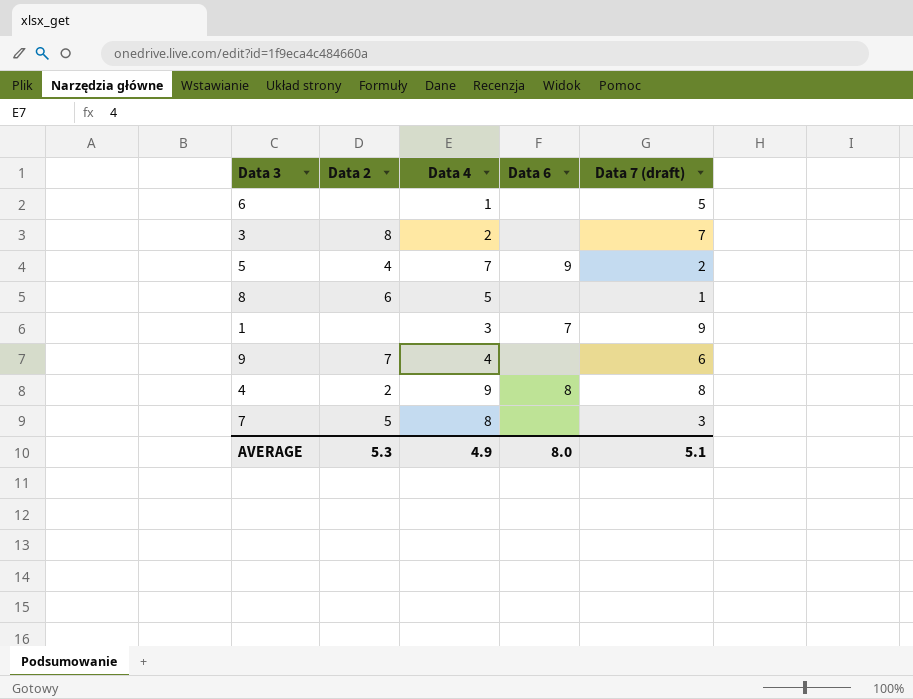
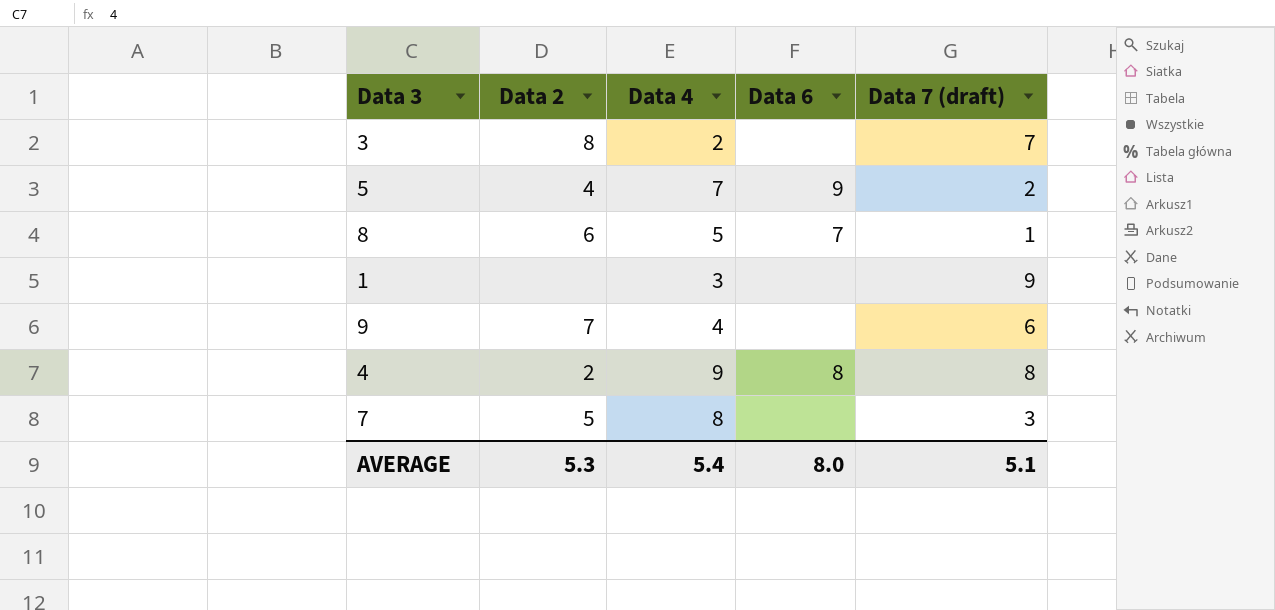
row 6: none | 1 | none | 5 -> none
8 | Data 6: none -> 7
1 | Data 6: 7 -> none
AVERAGE | Data 4: 4.9 -> 5.4

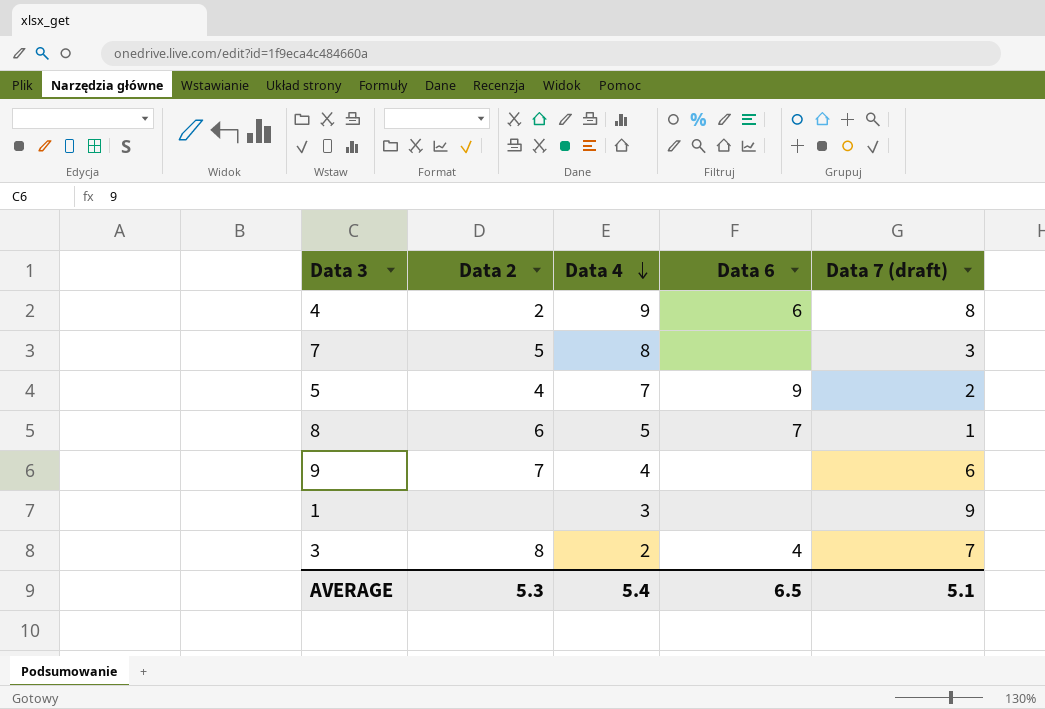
row order: none -> Data 4 descending
4 | Data 6: 8 -> 6
3 | Data 6: none -> 4
AVERAGE | Data 6: 8.0 -> 6.5

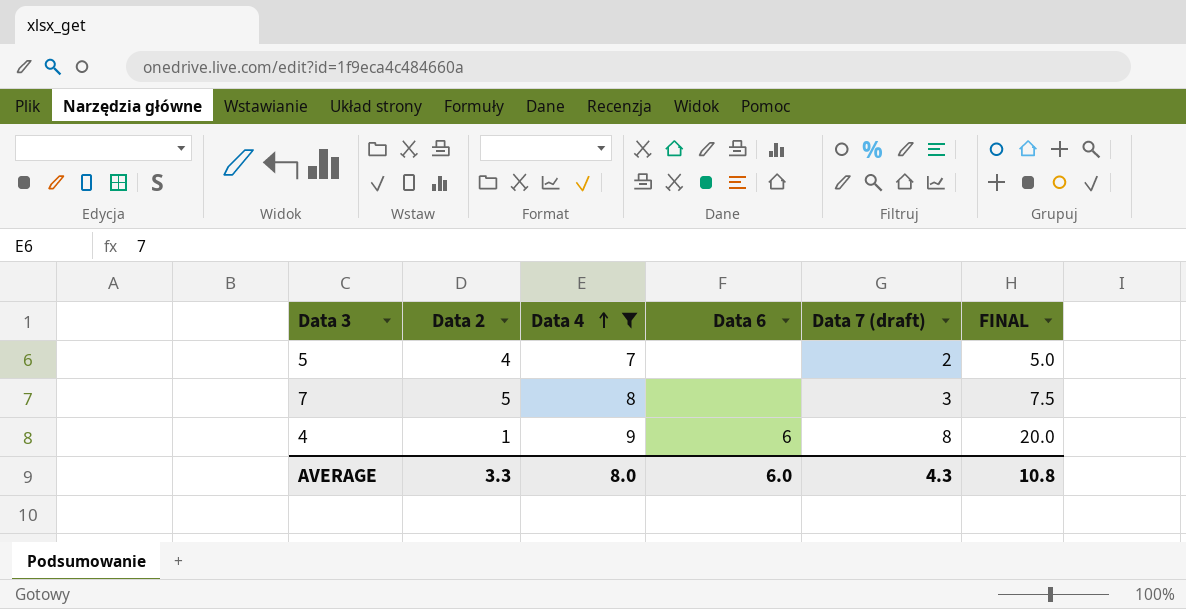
filter: none -> Data 4 >= 7
row order: Data 4 descending -> Data 4 ascending
column FINAL | formula: none -> [Data 7 (draft)] * 2.5
5 | Data 6: 9 -> none
4 | Data 2: 2 -> 1
AVERAGE | Data 2: 5.3 -> 3.3
AVERAGE | Data 4: 5.4 -> 8.0
AVERAGE | Data 6: 6.5 -> 6.0
AVERAGE | Data 7 (draft): 5.1 -> 4.3

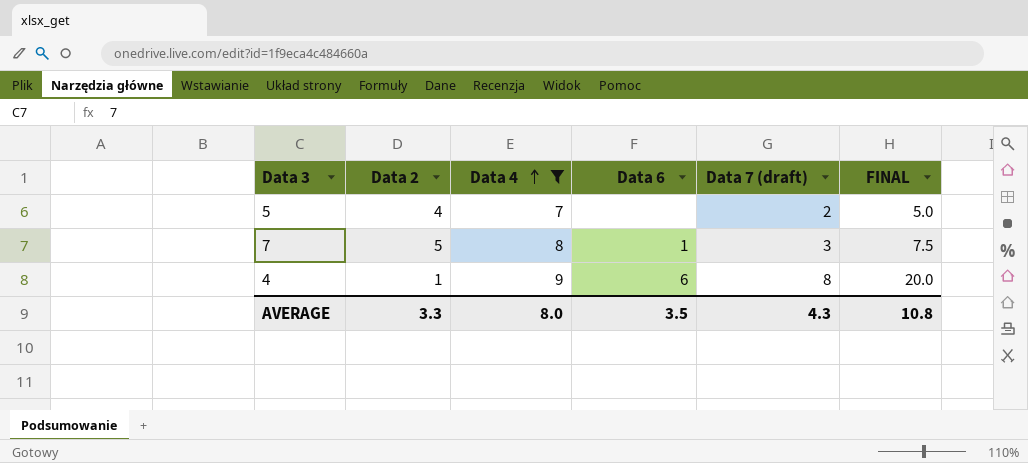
7 | Data 6: none -> 1
AVERAGE | Data 6: 6.0 -> 3.5

